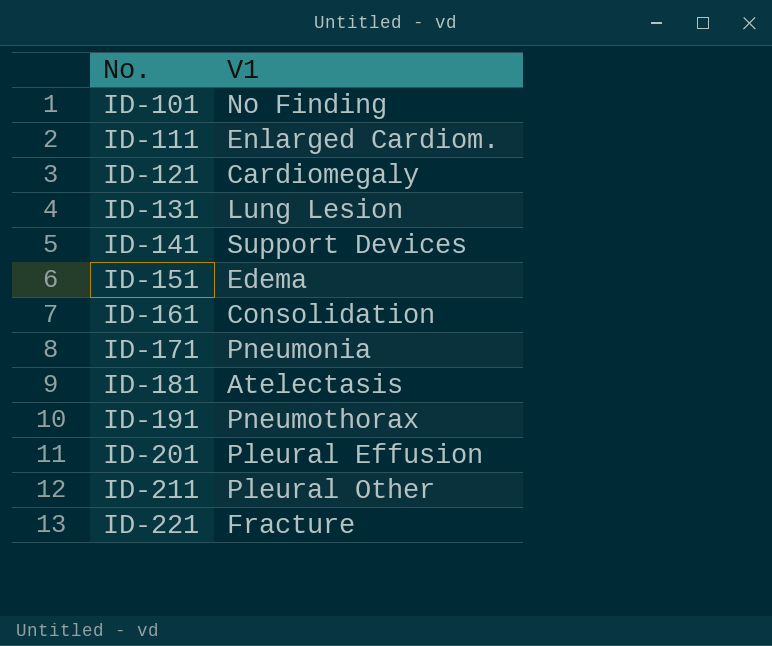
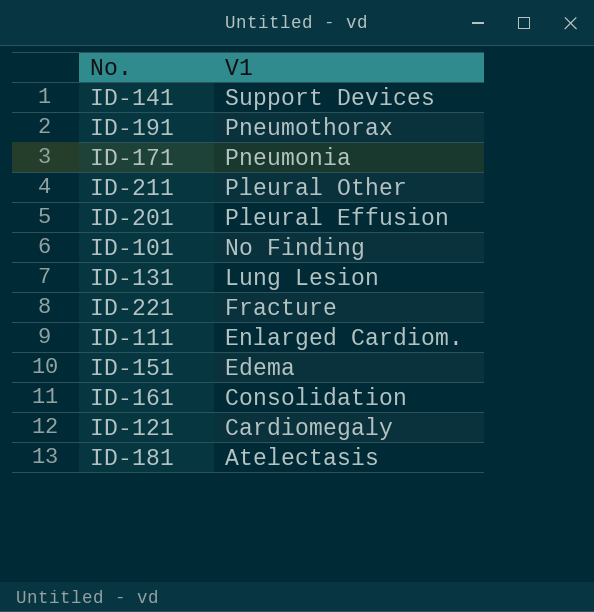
row order: No. ascending -> V1 descending

